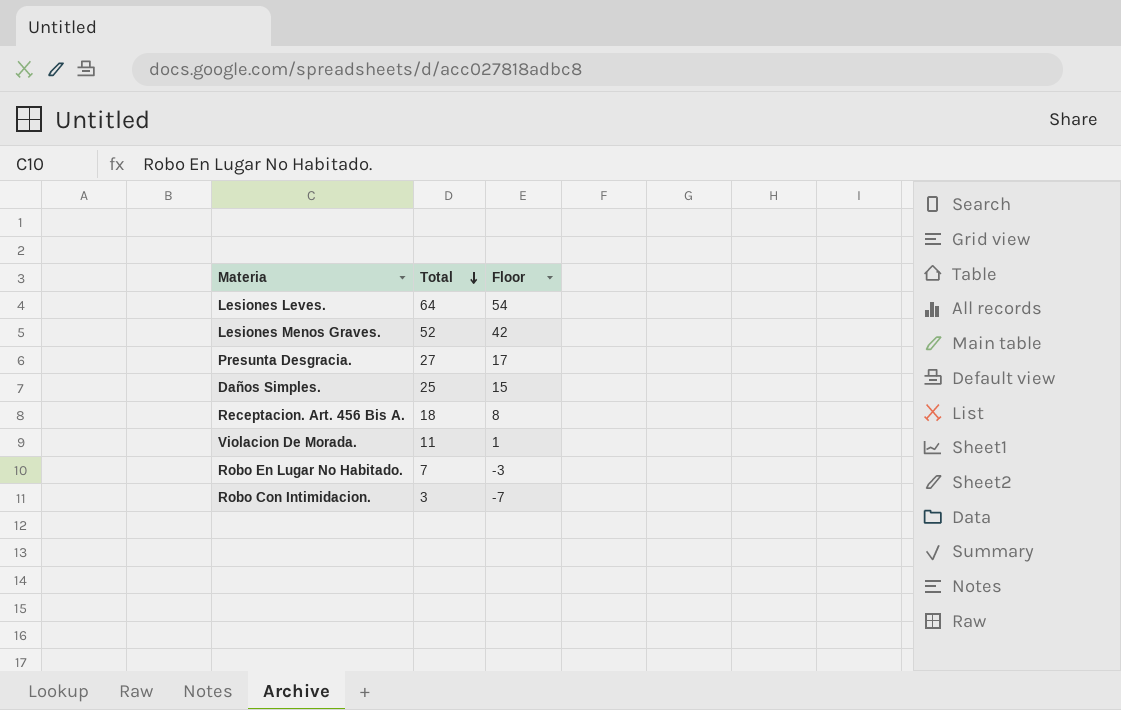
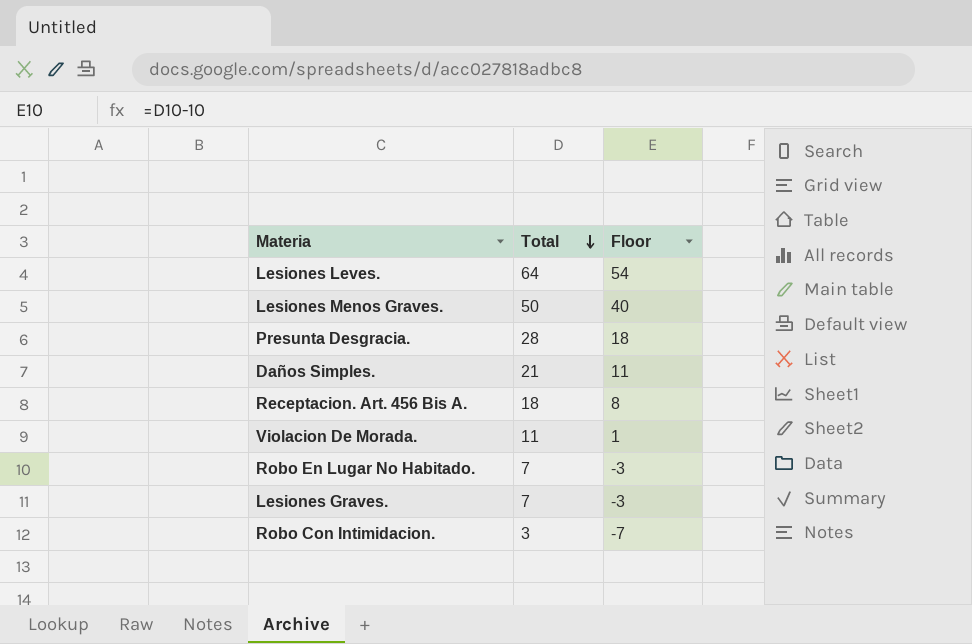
Lesiones Menos Graves. | Total: 52 -> 50
Lesiones Menos Graves. | Floor: 42 -> 40
Presunta Desgracia. | Total: 27 -> 28
Presunta Desgracia. | Floor: 17 -> 18
Daños Simples. | Total: 25 -> 21
Daños Simples. | Floor: 15 -> 11
row Lesiones Graves.: none -> 7 | -3

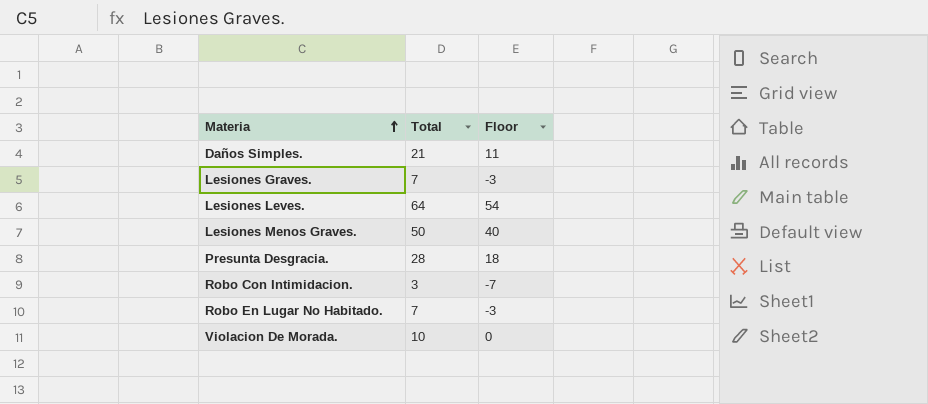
row order: Total descending -> Materia ascending
row Receptacion. Art. 456 Bis A.: 18 | 8 -> none
Violacion De Morada. | Total: 11 -> 10
Violacion De Morada. | Floor: 1 -> 0

